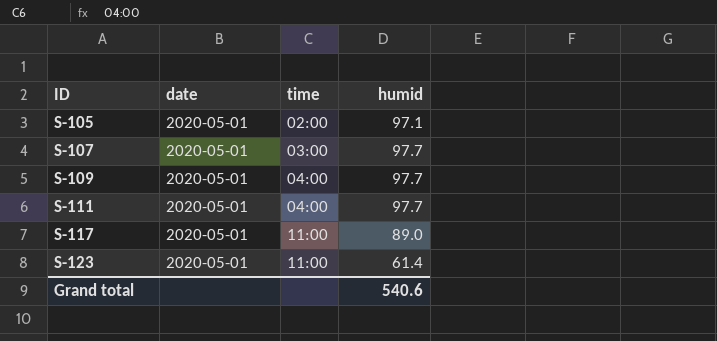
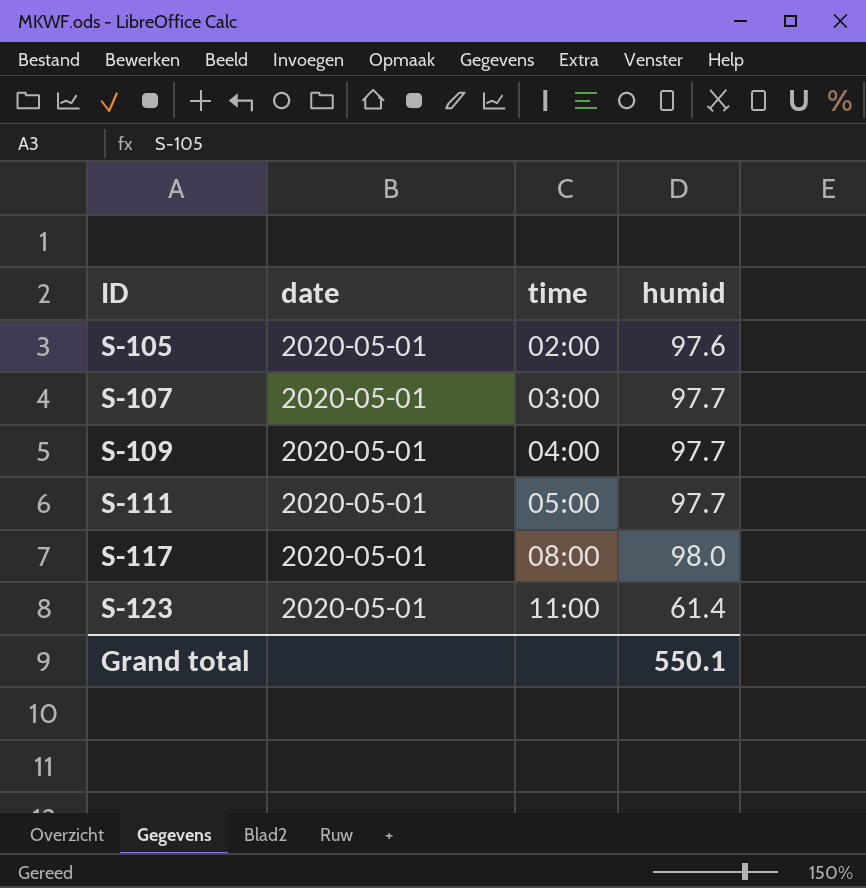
S-105 | humid: 97.1 -> 97.6
S-111 | time: 04:00 -> 05:00
S-117 | time: 11:00 -> 08:00
S-117 | humid: 89.0 -> 98.0
Grand total | humid: 540.6 -> 550.1

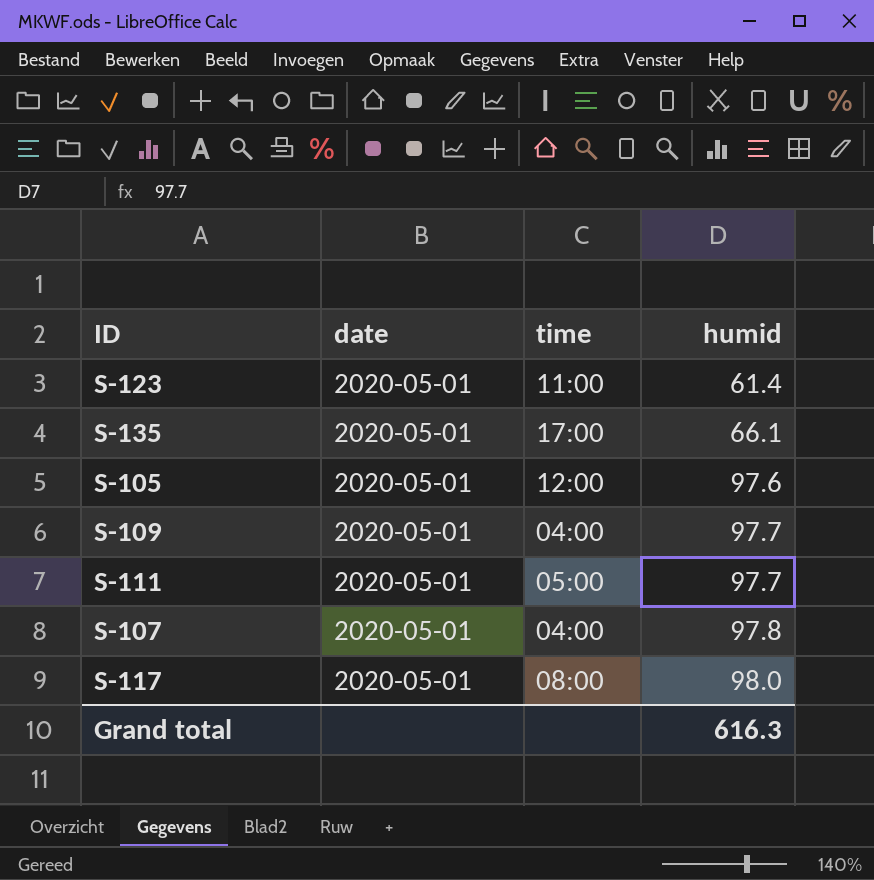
row order: ID ascending -> humid ascending
row S-135: none -> 2020-05-01 | 17:00 | 66.1
S-105 | time: 02:00 -> 12:00
S-107 | time: 03:00 -> 04:00
S-107 | humid: 97.7 -> 97.8
Grand total | humid: 550.1 -> 616.3

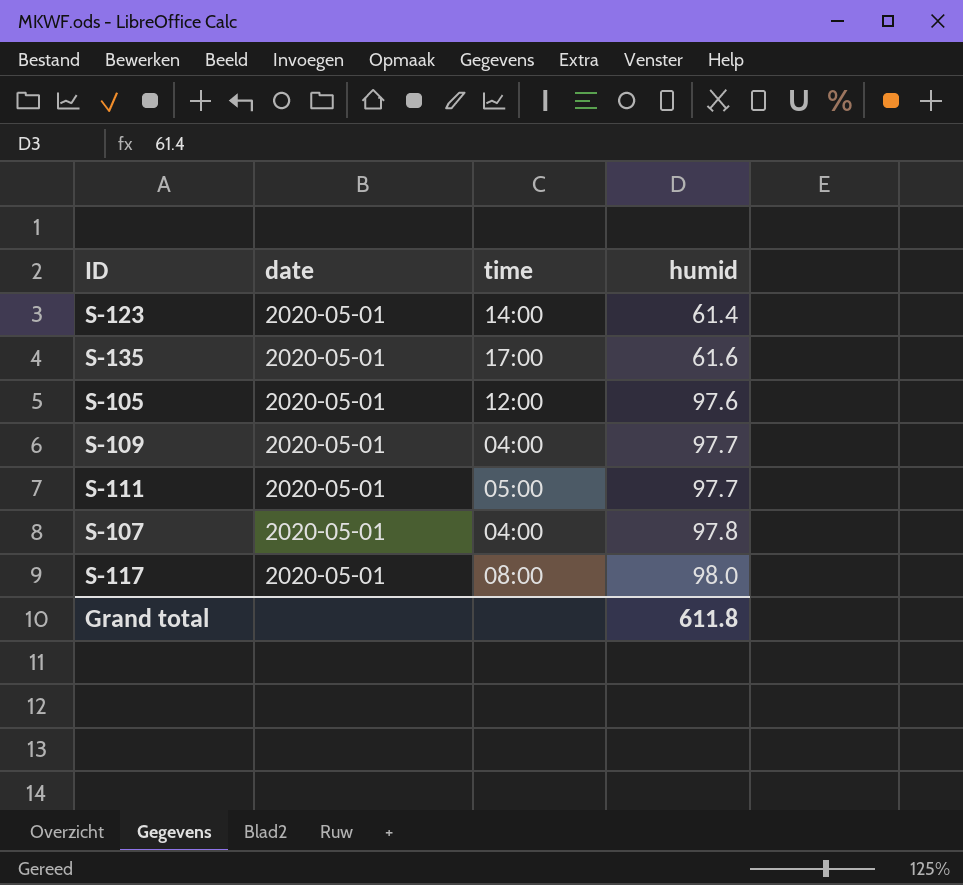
S-123 | time: 11:00 -> 14:00
S-135 | humid: 66.1 -> 61.6
Grand total | humid: 616.3 -> 611.8

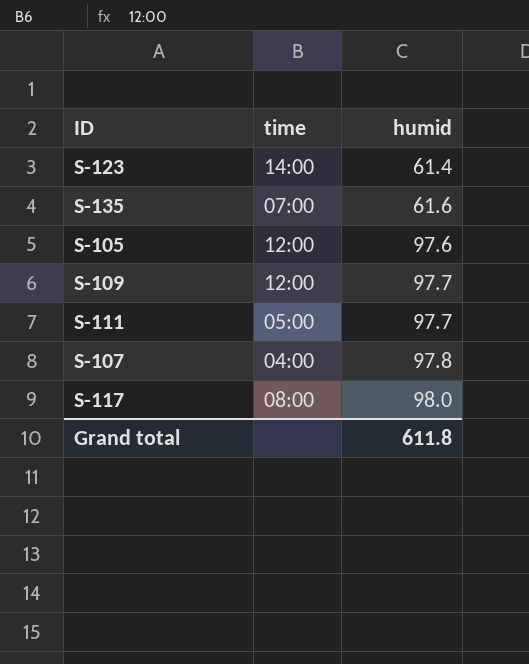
column date | position: 2 -> none
S-135 | time: 17:00 -> 07:00
S-109 | time: 04:00 -> 12:00

